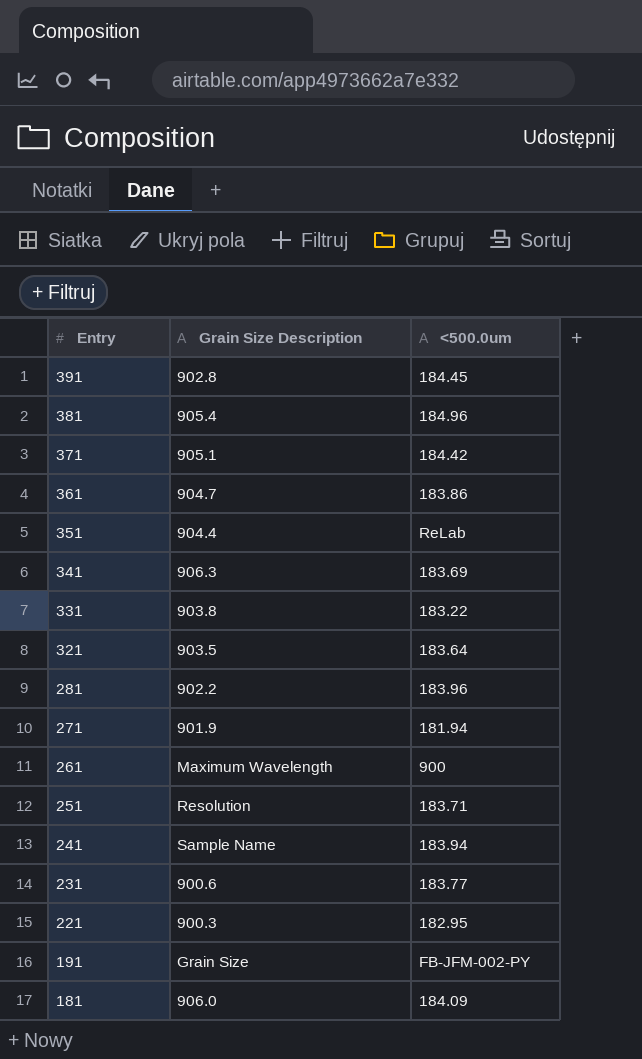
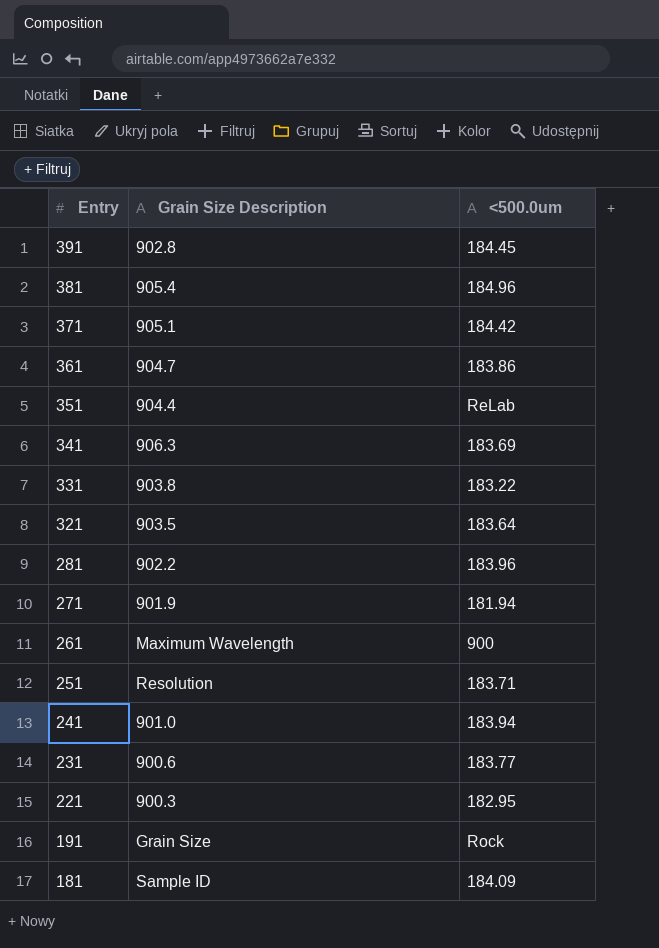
241 | Grain Size Description: Sample Name -> 901.0
191 | <500.0um: FB-JFM-002-PY -> Rock
181 | Grain Size Description: 906.0 -> Sample ID

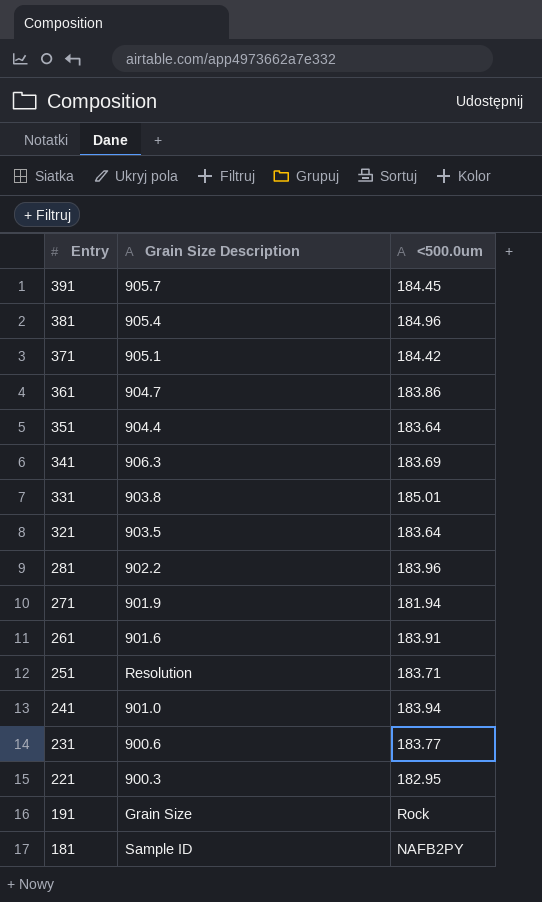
391 | Grain Size Description: 902.8 -> 905.7
351 | <500.0um: ReLab -> 183.64
331 | <500.0um: 183.22 -> 185.01
261 | Grain Size Description: Maximum Wavelength -> 901.6
261 | <500.0um: 900 -> 183.91
181 | <500.0um: 184.09 -> NAFB2PY

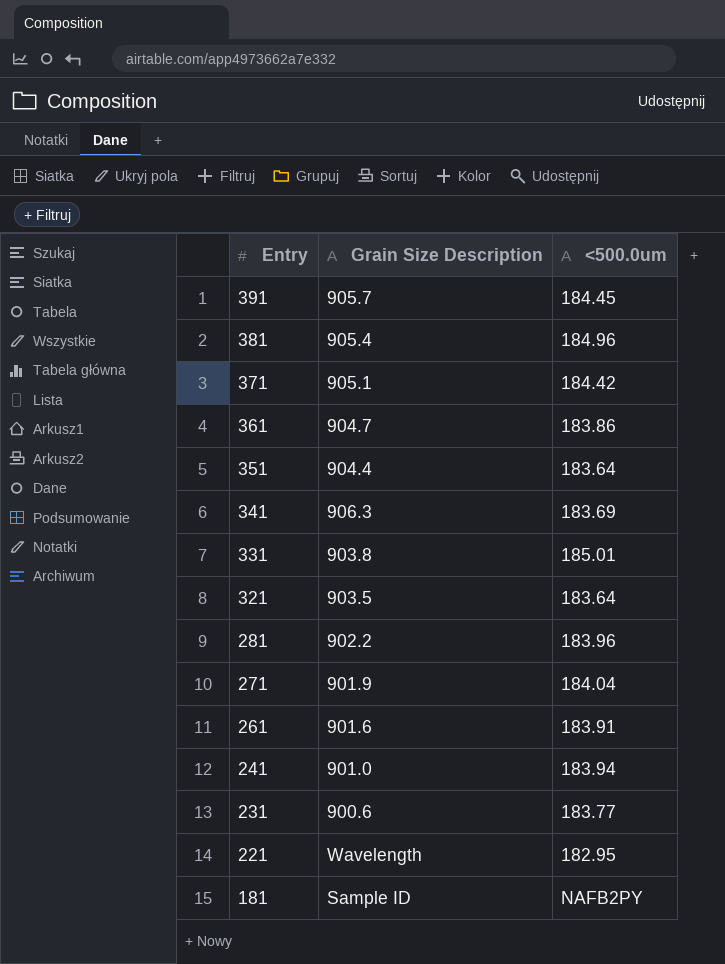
row 251: Resolution | 183.71 -> none
row 191: Grain Size | Rock -> none
271 | <500.0um: 181.94 -> 184.04
221 | Grain Size Description: 900.3 -> Wavelength

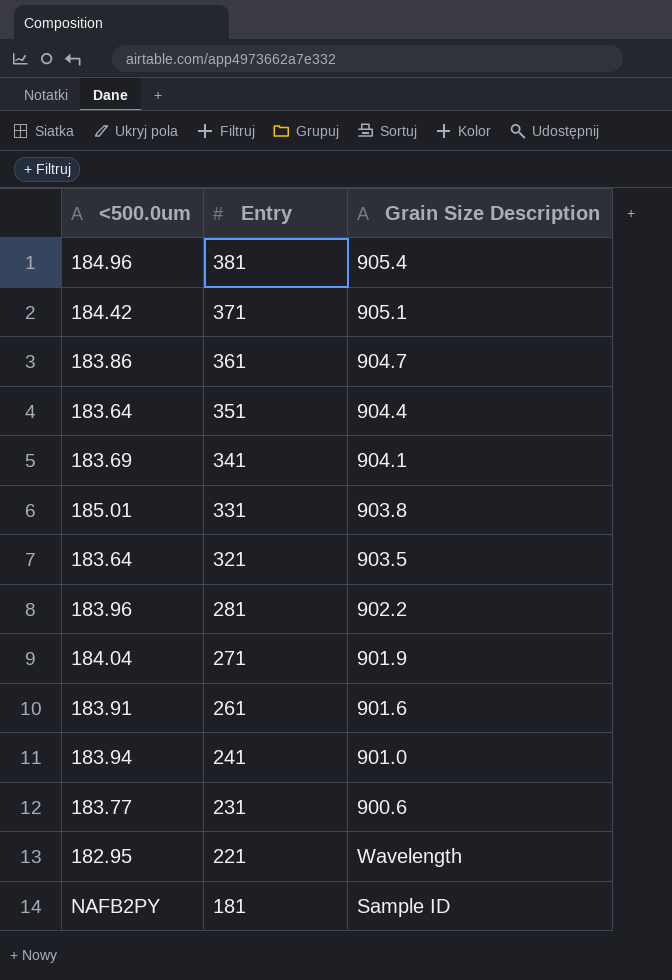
column <500.0um | position: 3 -> 1
row 391: 905.7 | 184.45 -> none
341 | Grain Size Description: 906.3 -> 904.1

